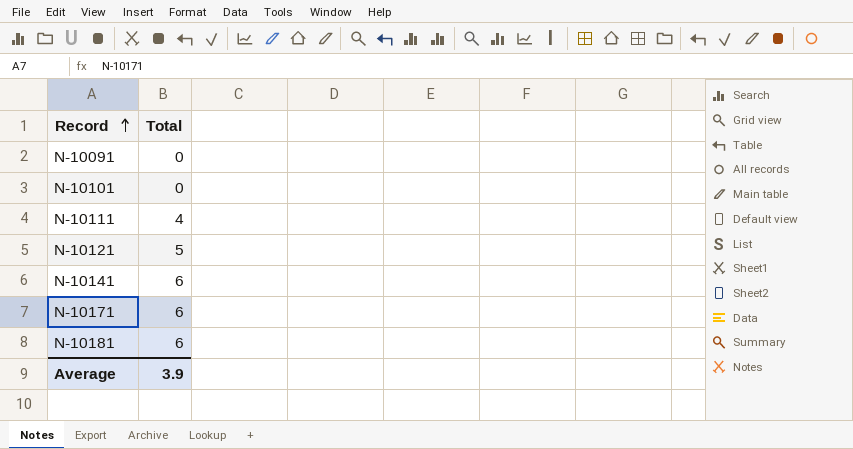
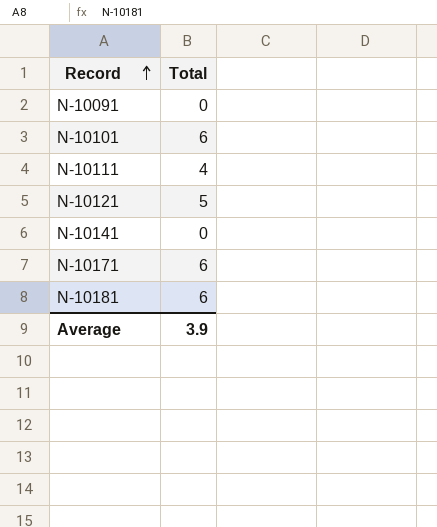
N-10101 | Total: 0 -> 6
N-10141 | Total: 6 -> 0

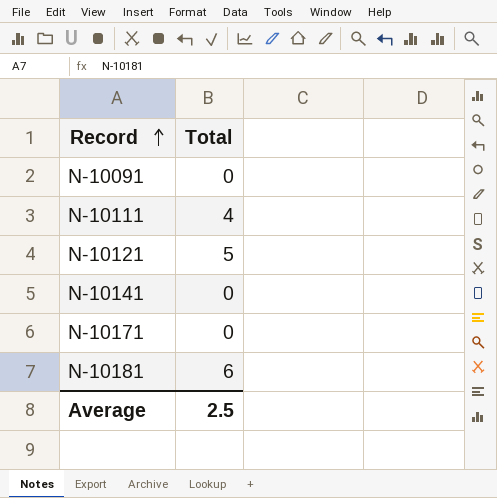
row N-10101: 6 -> none
N-10171 | Total: 6 -> 0
Average | Total: 3.9 -> 2.5

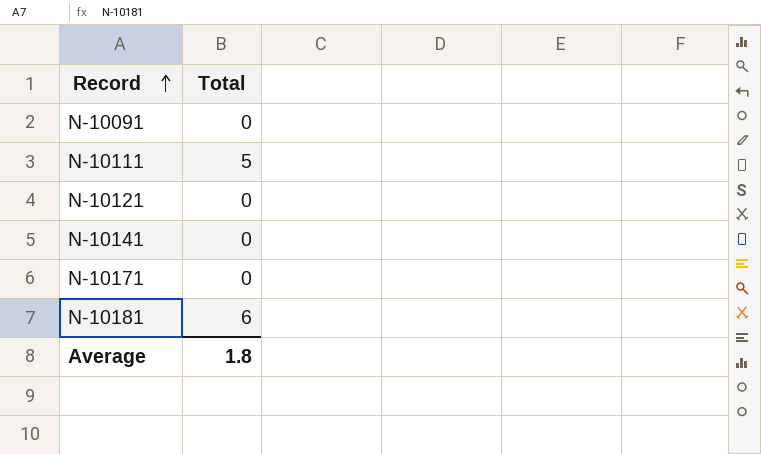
N-10111 | Total: 4 -> 5
N-10121 | Total: 5 -> 0
Average | Total: 2.5 -> 1.8

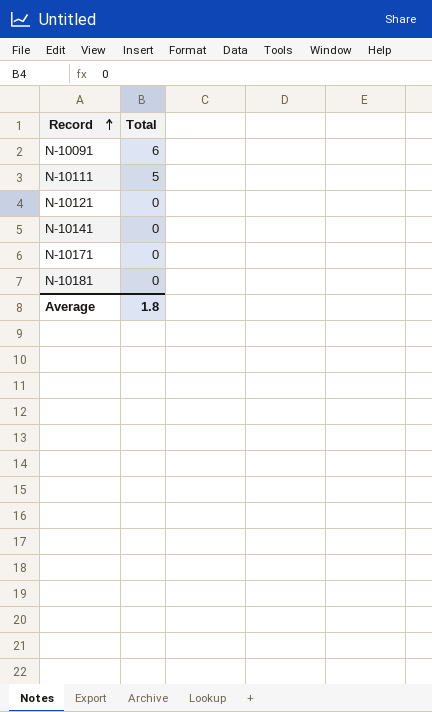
N-10091 | Total: 0 -> 6
N-10181 | Total: 6 -> 0

